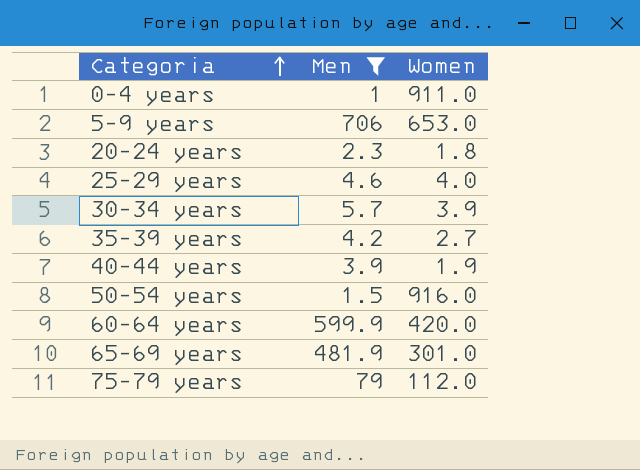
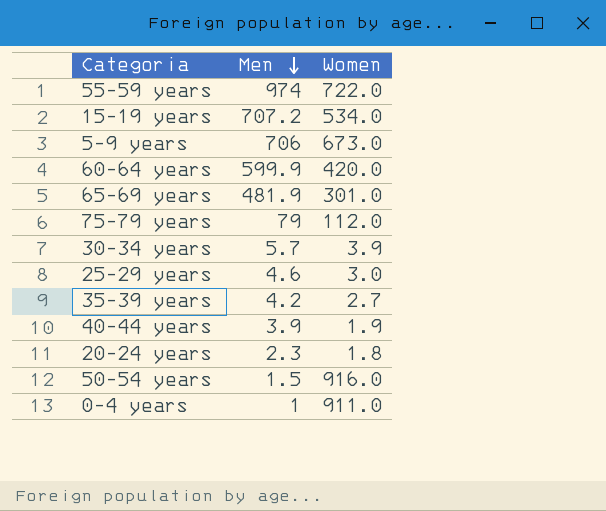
filter: Men <= 706 -> none
row order: Categoria ascending -> Men descending
5-9 years | Women: 653.0 -> 673.0
25-29 years | Women: 4.0 -> 3.0

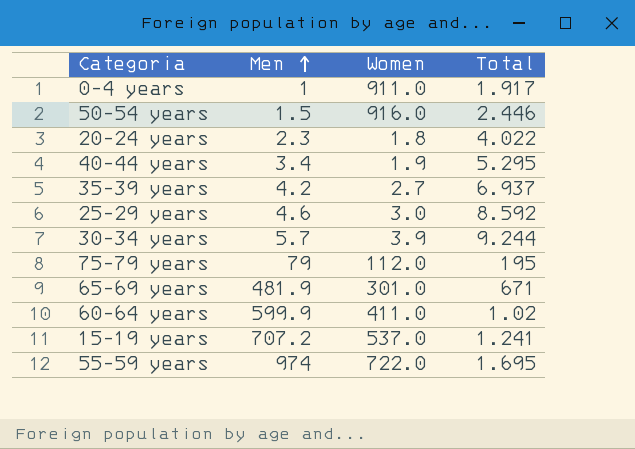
row order: Men descending -> Men ascending
column Total | position: none -> 4
row 5-9 years: 706 | 673.0 -> none
40-44 years | Men: 3.9 -> 3.4
60-64 years | Women: 420.0 -> 411.0
15-19 years | Women: 534.0 -> 537.0

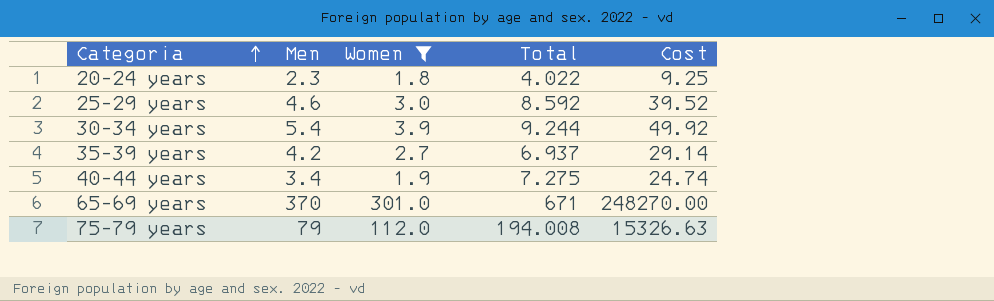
filter: none -> Women <= 301.0
row order: Men ascending -> Categoria ascending
column Cost | formula: none -> [Men] * [Total]
30-34 years | Men: 5.7 -> 5.4
40-44 years | Total: 5.295 -> 7.275
65-69 years | Men: 481.9 -> 370
75-79 years | Total: 195 -> 194.008

